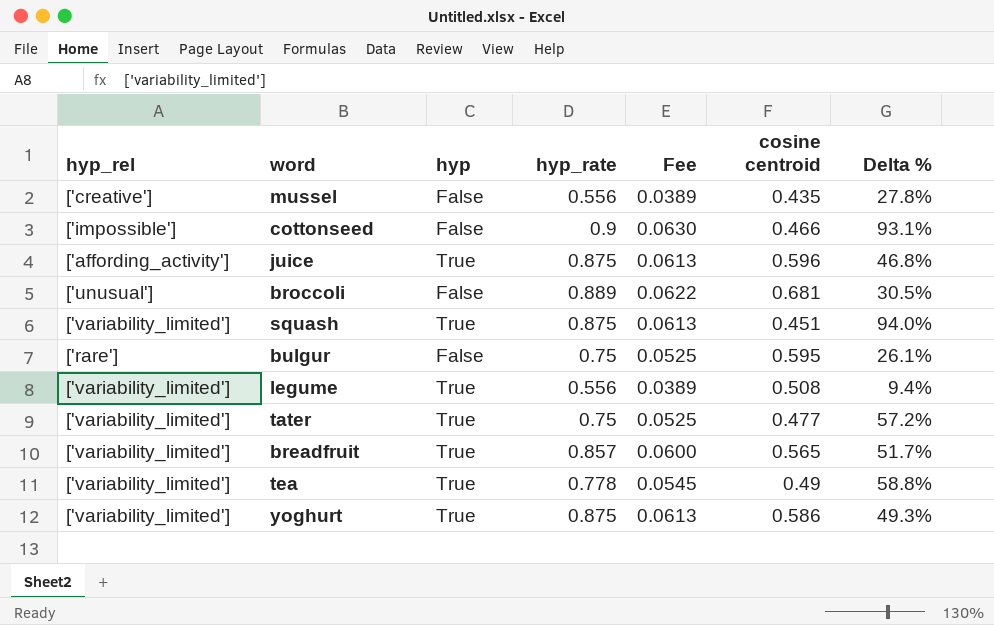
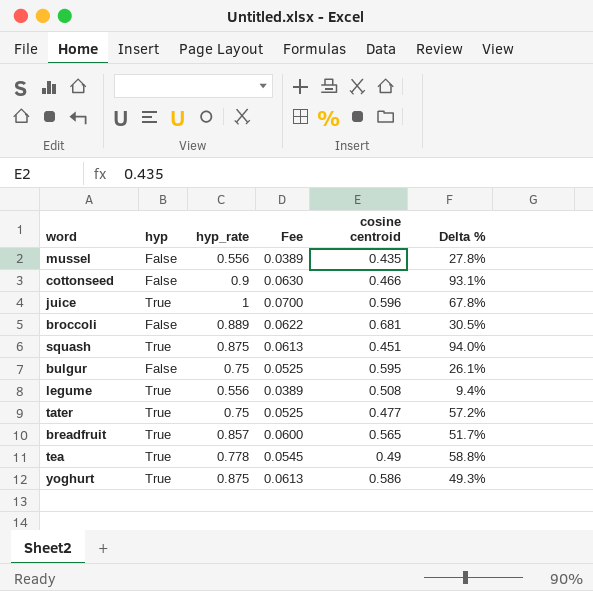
column hyp_rel | position: 1 -> none
juice | hyp_rate: 0.875 -> 1
juice | Fee: 0.0613 -> 0.0700
juice | Delta %: 46.8% -> 67.8%

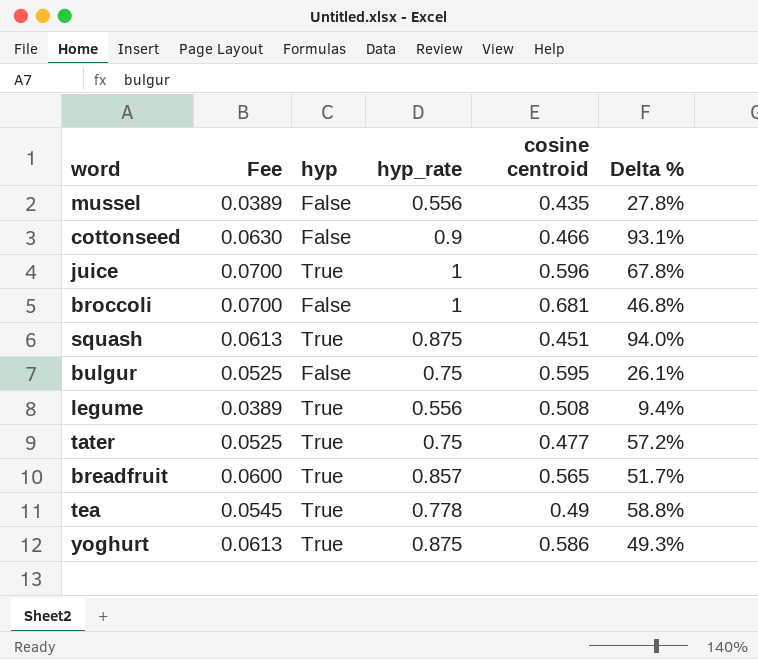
column Fee | position: 4 -> 2
broccoli | Fee: 0.0622 -> 0.0700
broccoli | hyp_rate: 0.889 -> 1
broccoli | Delta %: 30.5% -> 46.8%

